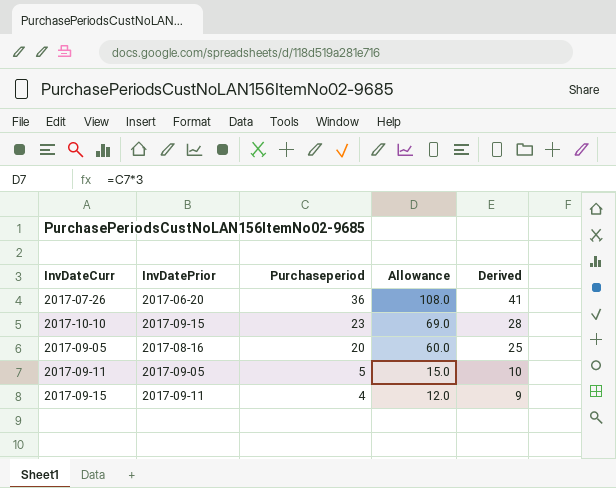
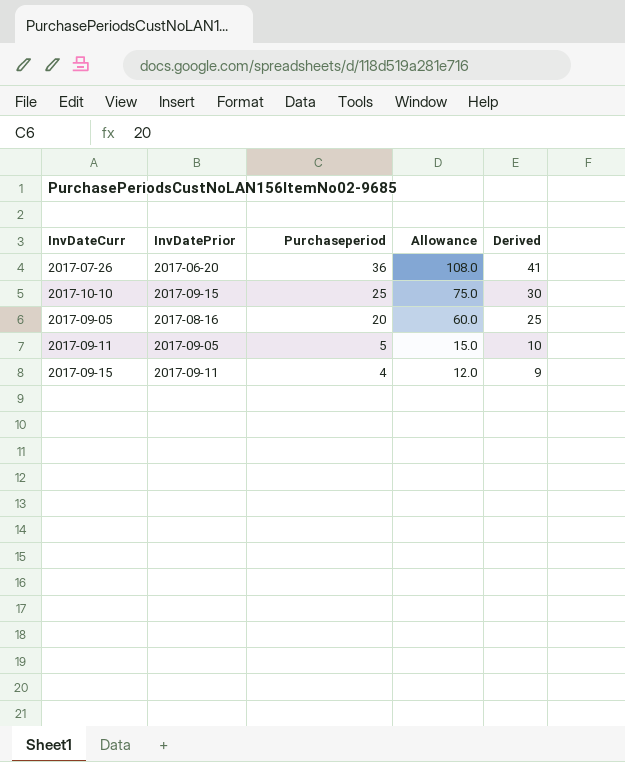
2017-10-10 | Purchaseperiod: 23 -> 25
2017-10-10 | Allowance: 69.0 -> 75.0
2017-10-10 | Derived: 28 -> 30

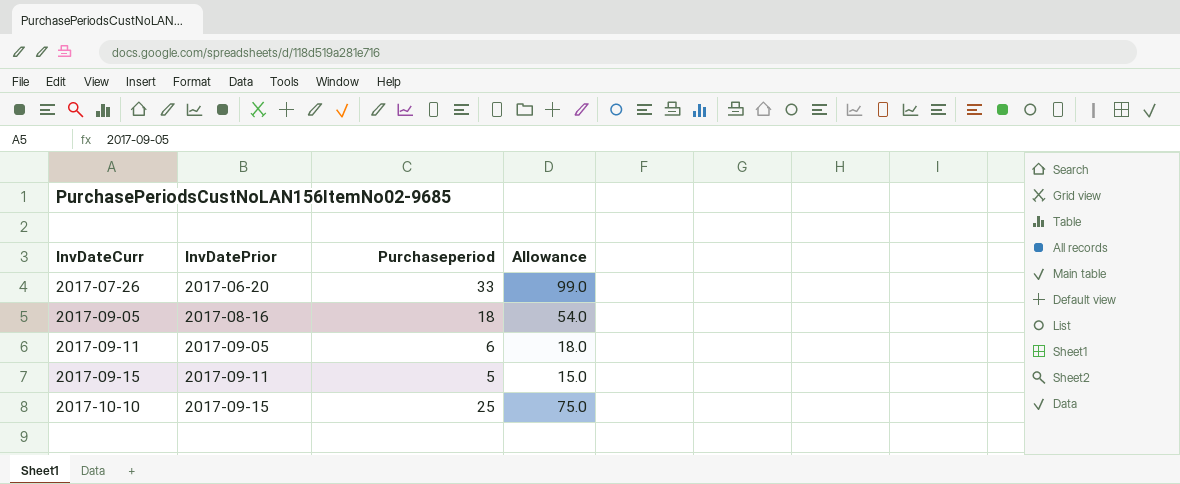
row order: Purchaseperiod descending -> InvDateCurr ascending
column Derived | formula: [Purchaseperiod] + 5 -> none
2017-07-26 | Purchaseperiod: 36 -> 33
2017-07-26 | Allowance: 108.0 -> 99.0
2017-09-05 | Purchaseperiod: 20 -> 18
2017-09-05 | Allowance: 60.0 -> 54.0
2017-09-11 | Purchaseperiod: 5 -> 6
2017-09-11 | Allowance: 15.0 -> 18.0
2017-09-15 | Purchaseperiod: 4 -> 5
2017-09-15 | Allowance: 12.0 -> 15.0

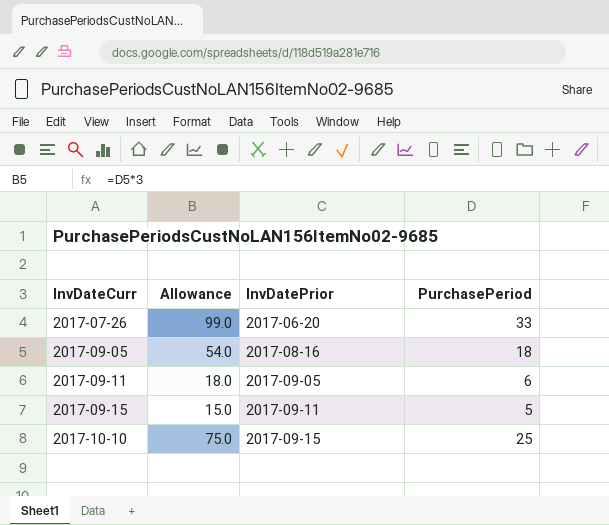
column Allowance | position: 4 -> 2
column name: Purchaseperiod -> PurchasePeriod

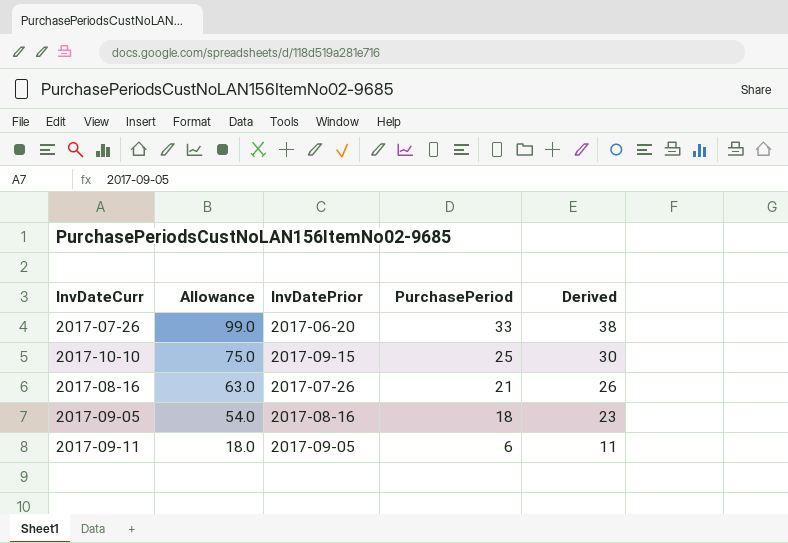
row order: InvDateCurr ascending -> Allowance descending
column Derived | formula: none -> [PurchasePeriod] + 5
row 2017-09-15: 15.0 | 2017-09-11 | 5 -> none
row 2017-08-16: none -> 63.0 | 2017-07-26 | 21 | 26

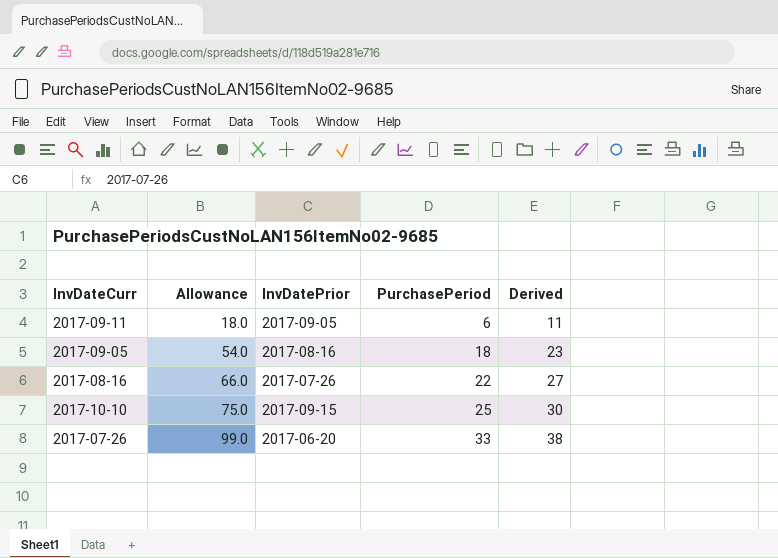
row order: Allowance descending -> Allowance ascending
2017-08-16 | Allowance: 63.0 -> 66.0
2017-08-16 | PurchasePeriod: 21 -> 22
2017-08-16 | Derived: 26 -> 27

